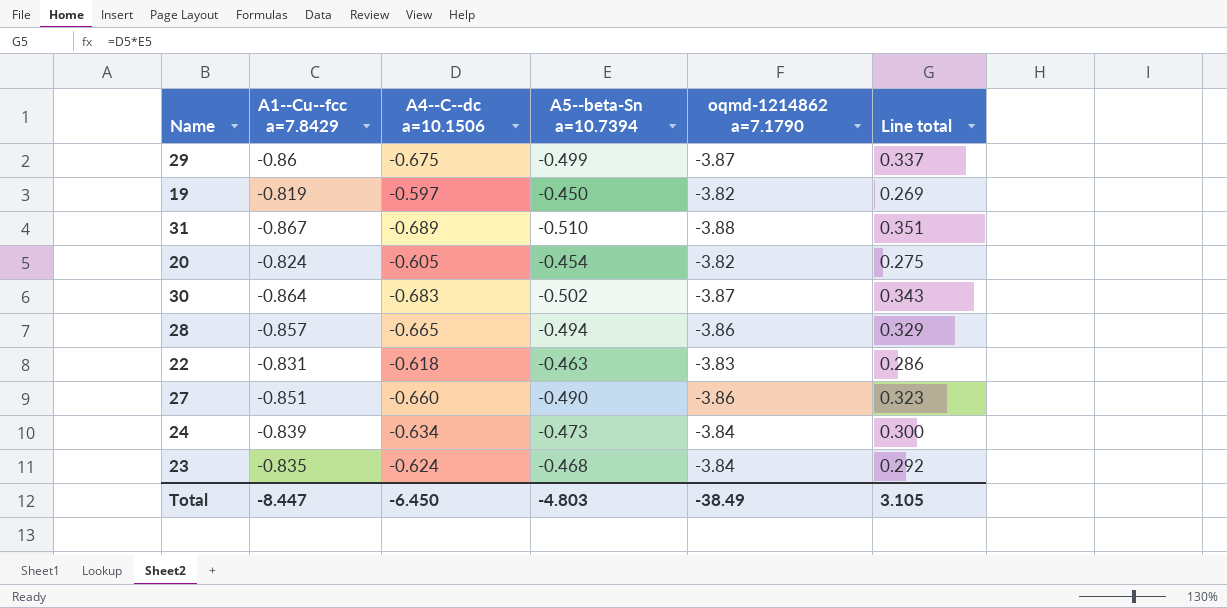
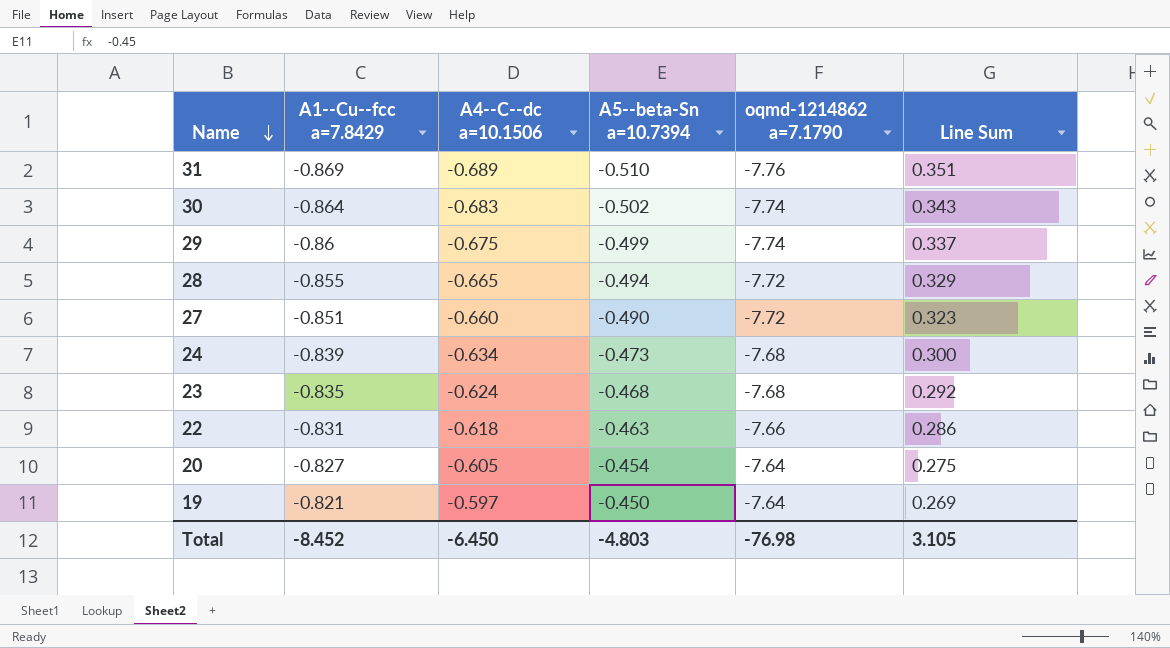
row order: none -> Name descending
column name: Line total -> Line Sum
31 | A1--Cu--fcc a=7.8429: -0.867 -> -0.869
31 | oqmd-1214862 a=7.1790: -3.88 -> -7.76
30 | oqmd-1214862 a=7.1790: -3.87 -> -7.74
29 | oqmd-1214862 a=7.1790: -3.87 -> -7.74
28 | A1--Cu--fcc a=7.8429: -0.857 -> -0.855
28 | oqmd-1214862 a=7.1790: -3.86 -> -7.72
27 | oqmd-1214862 a=7.1790: -3.86 -> -7.72
24 | oqmd-1214862 a=7.1790: -3.84 -> -7.68
23 | oqmd-1214862 a=7.1790: -3.84 -> -7.68
22 | oqmd-1214862 a=7.1790: -3.83 -> -7.66
20 | A1--Cu--fcc a=7.8429: -0.824 -> -0.827
20 | oqmd-1214862 a=7.1790: -3.82 -> -7.64
19 | A1--Cu--fcc a=7.8429: -0.819 -> -0.821
19 | oqmd-1214862 a=7.1790: -3.82 -> -7.64
Total | A1--Cu--fcc a=7.8429: -8.447 -> -8.452
Total | oqmd-1214862 a=7.1790: -38.49 -> -76.98

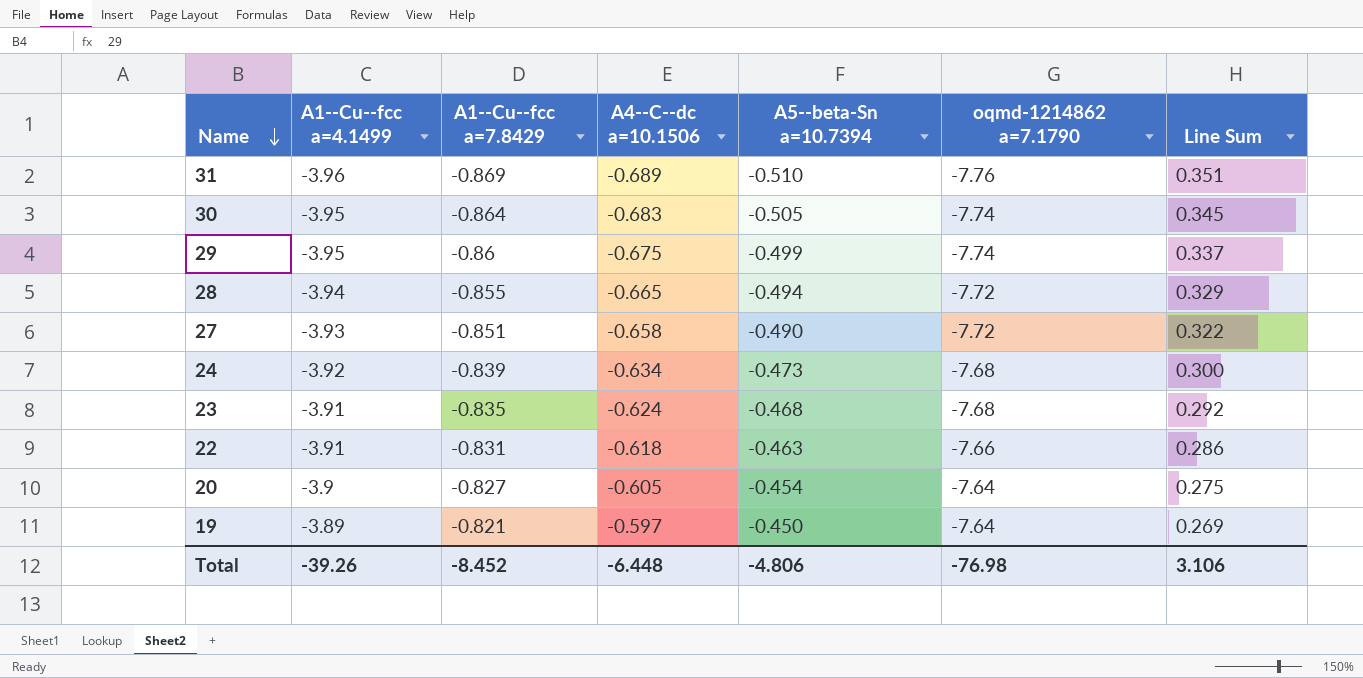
column A1--Cu--fcc a=4.1499 | position: none -> 2
30 | A5--beta-Sn a=10.7394: -0.502 -> -0.505
30 | Line Sum: 0.343 -> 0.345
27 | A4--C--dc a=10.1506: -0.660 -> -0.658
27 | Line Sum: 0.323 -> 0.322
Total | A4--C--dc a=10.1506: -6.450 -> -6.448
Total | A5--beta-Sn a=10.7394: -4.803 -> -4.806
Total | Line Sum: 3.105 -> 3.106

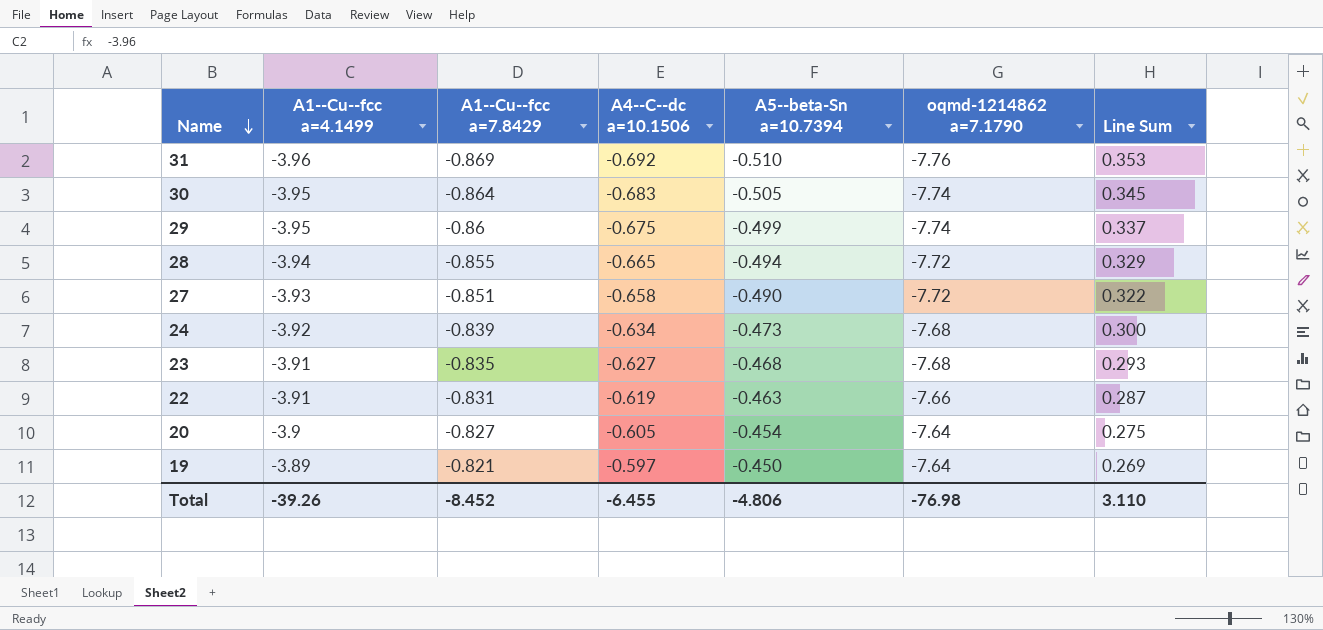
31 | A4--C--dc a=10.1506: -0.689 -> -0.692
31 | Line Sum: 0.351 -> 0.353
23 | A4--C--dc a=10.1506: -0.624 -> -0.627
23 | Line Sum: 0.292 -> 0.293
22 | A4--C--dc a=10.1506: -0.618 -> -0.619
22 | Line Sum: 0.286 -> 0.287
Total | A4--C--dc a=10.1506: -6.448 -> -6.455
Total | Line Sum: 3.106 -> 3.110

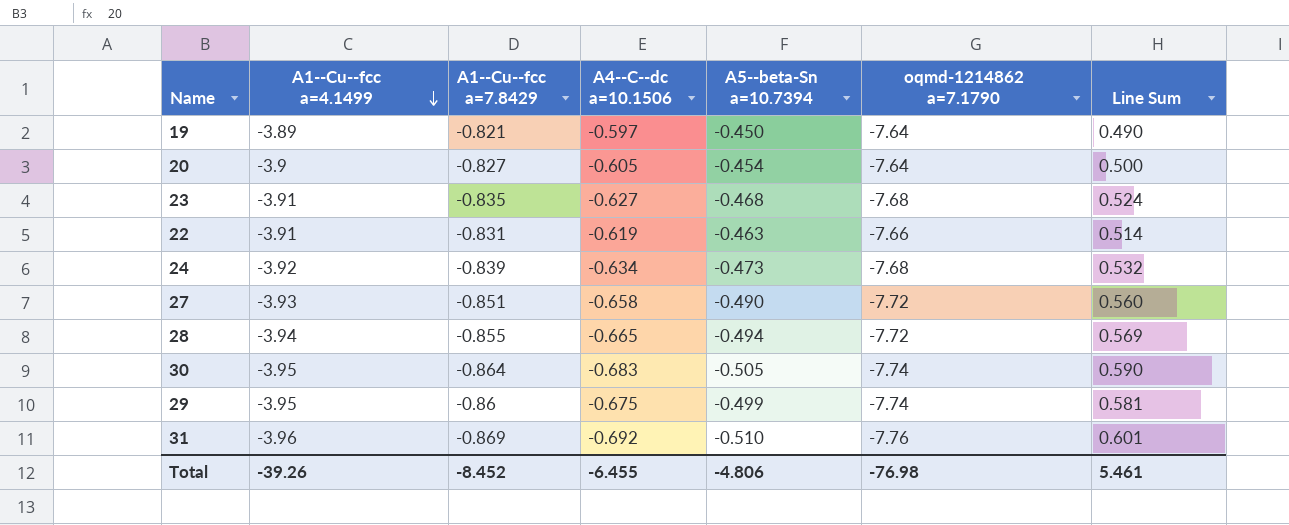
row order: Name descending -> A1--Cu--fcc a=4.1499 descending
column Line Sum | formula: [A4--C--dc a=10.1506] * [A5--beta-Sn a=10.7394] -> [A1--Cu--fcc a=7.8429] * [A4--C--dc a=10.1506]
Total | Line Sum: 3.110 -> 5.461

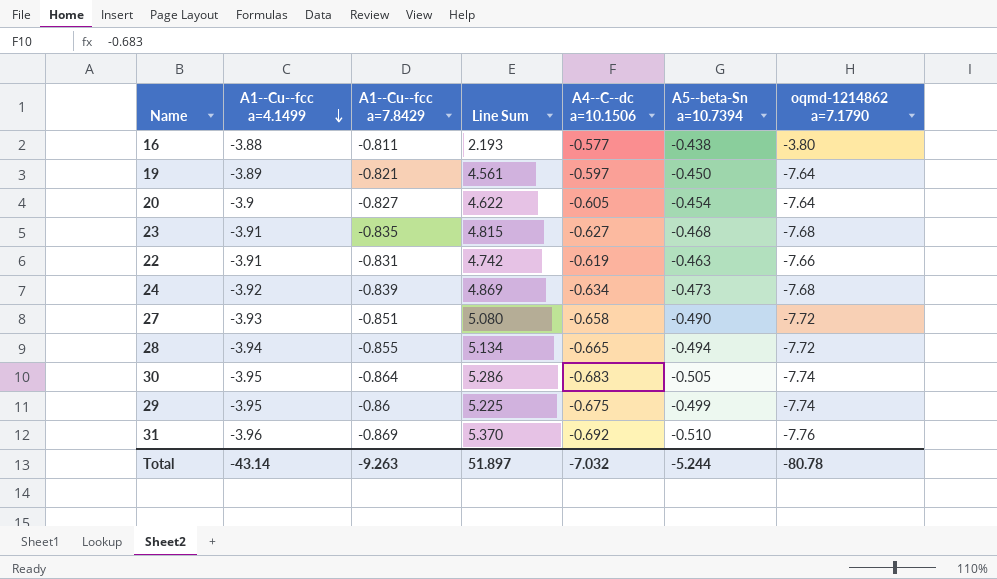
column Line Sum | formula: [A1--Cu--fcc a=7.8429] * [A4--C--dc a=10.1506] -> [A4--C--dc a=10.1506] * [oqmd-1214862 a=7.1790]
column Line Sum | position: 7 -> 4
row 16: none -> -3.88 | -0.811 | 2.193 | -0.577 | -0.438 | -3.80
Total | A1--Cu--fcc a=4.1499: -39.26 -> -43.14
Total | A1--Cu--fcc a=7.8429: -8.452 -> -9.263
Total | Line Sum: 5.461 -> 51.897
Total | A4--C--dc a=10.1506: -6.455 -> -7.032
Total | A5--beta-Sn a=10.7394: -4.806 -> -5.244
Total | oqmd-1214862 a=7.1790: -76.98 -> -80.78

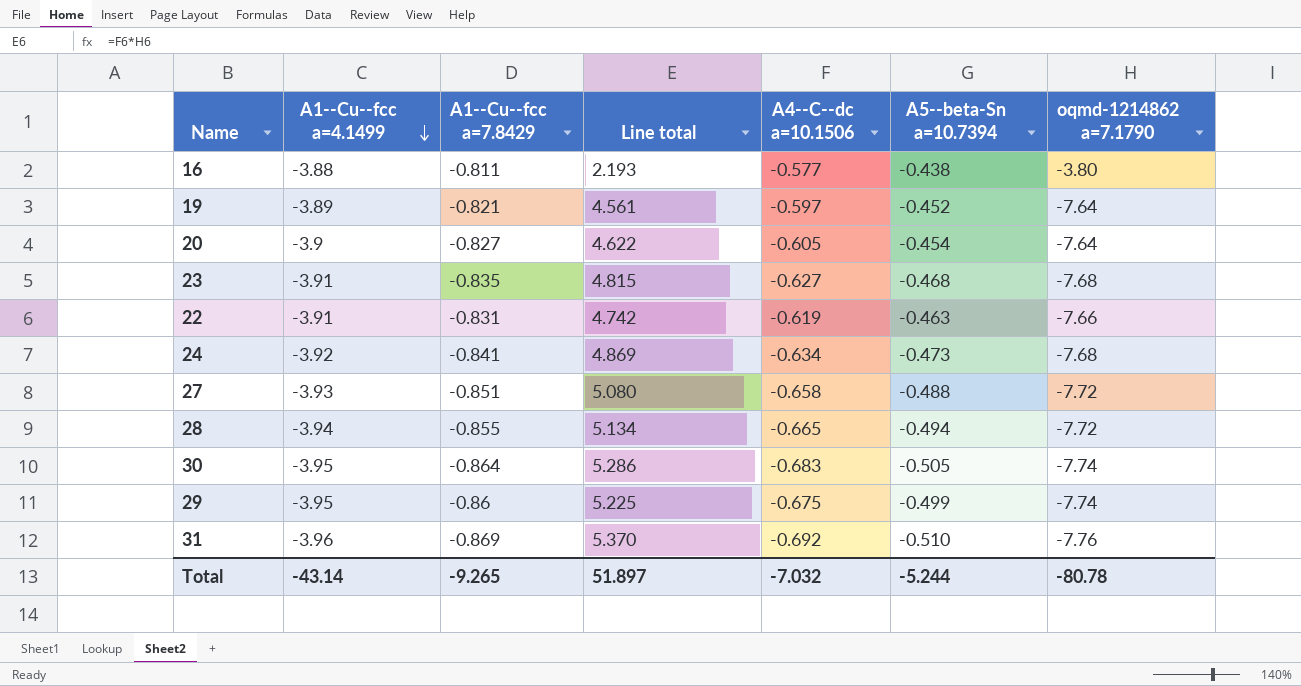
column name: Line Sum -> Line total
19 | A5--beta-Sn a=10.7394: -0.450 -> -0.452
24 | A1--Cu--fcc a=7.8429: -0.839 -> -0.841
27 | A5--beta-Sn a=10.7394: -0.490 -> -0.488
Total | A1--Cu--fcc a=7.8429: -9.263 -> -9.265

